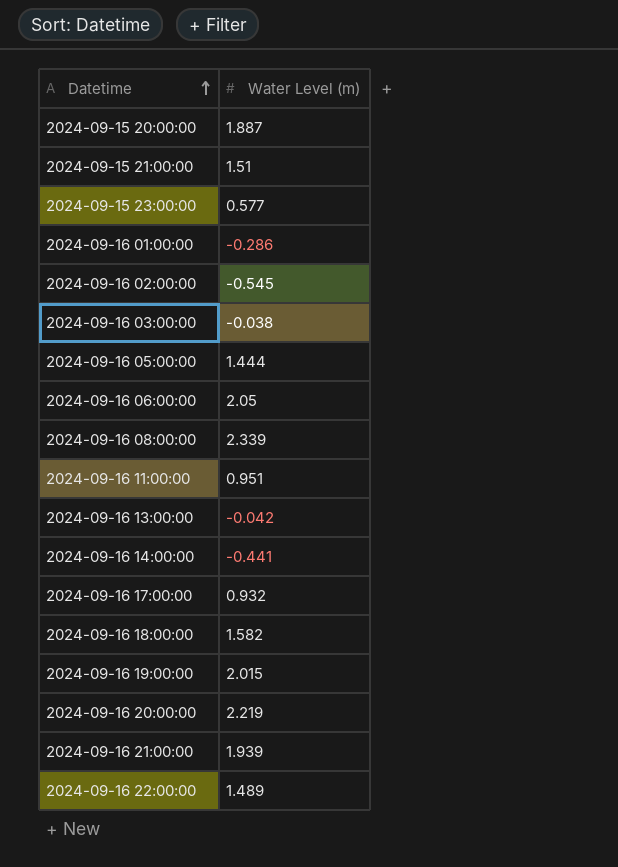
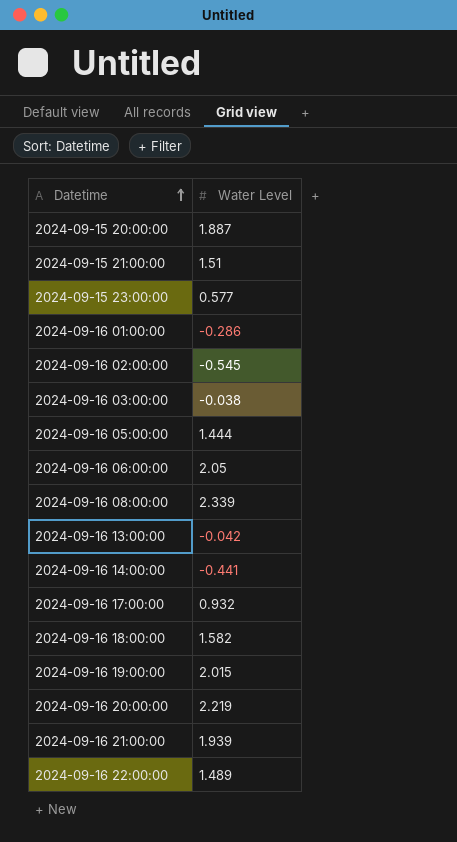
column name: Water Level (m) -> Water Level
row 2024-09-16 11:00:00: 0.951 -> none

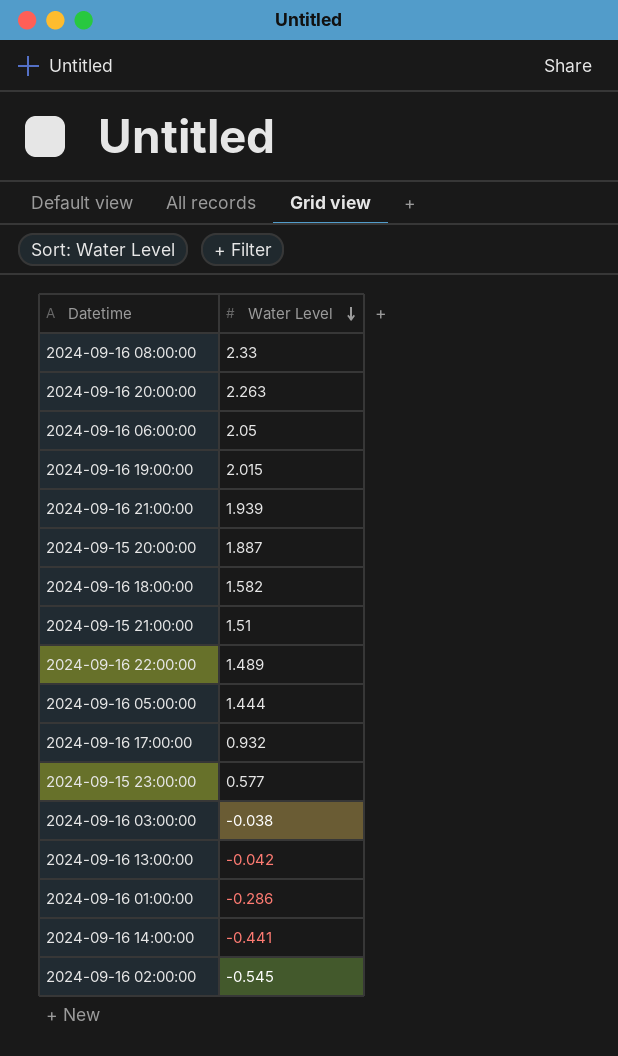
row order: Datetime ascending -> Water Level descending
2024-09-16 08:00:00 | Water Level: 2.339 -> 2.33
2024-09-16 20:00:00 | Water Level: 2.219 -> 2.263

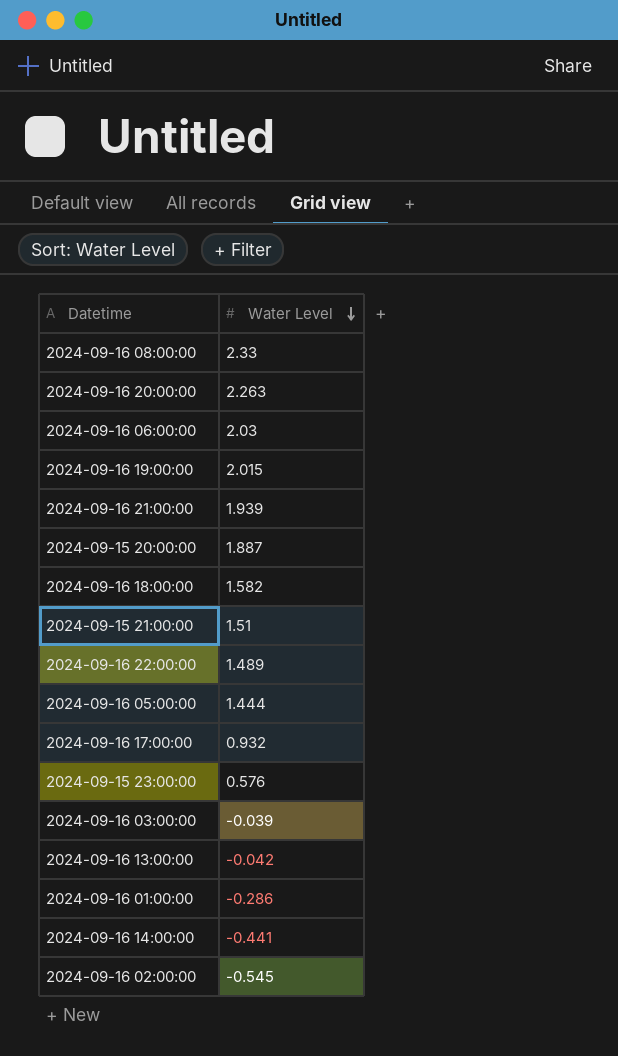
2024-09-16 06:00:00 | Water Level: 2.05 -> 2.03
2024-09-15 23:00:00 | Water Level: 0.577 -> 0.576
2024-09-16 03:00:00 | Water Level: -0.038 -> -0.039

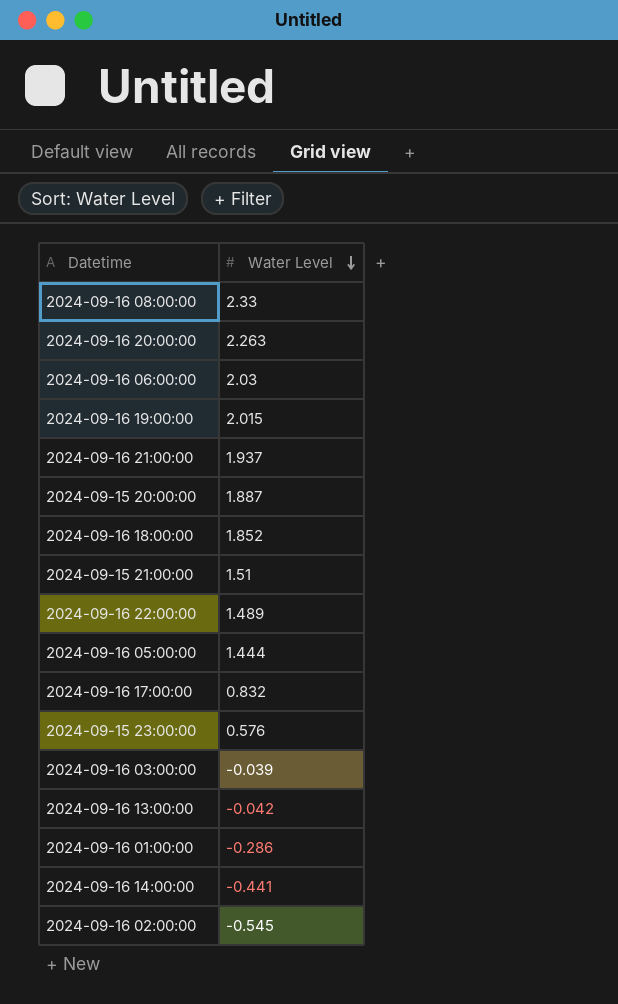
2024-09-16 21:00:00 | Water Level: 1.939 -> 1.937
2024-09-16 18:00:00 | Water Level: 1.582 -> 1.852
2024-09-16 17:00:00 | Water Level: 0.932 -> 0.832

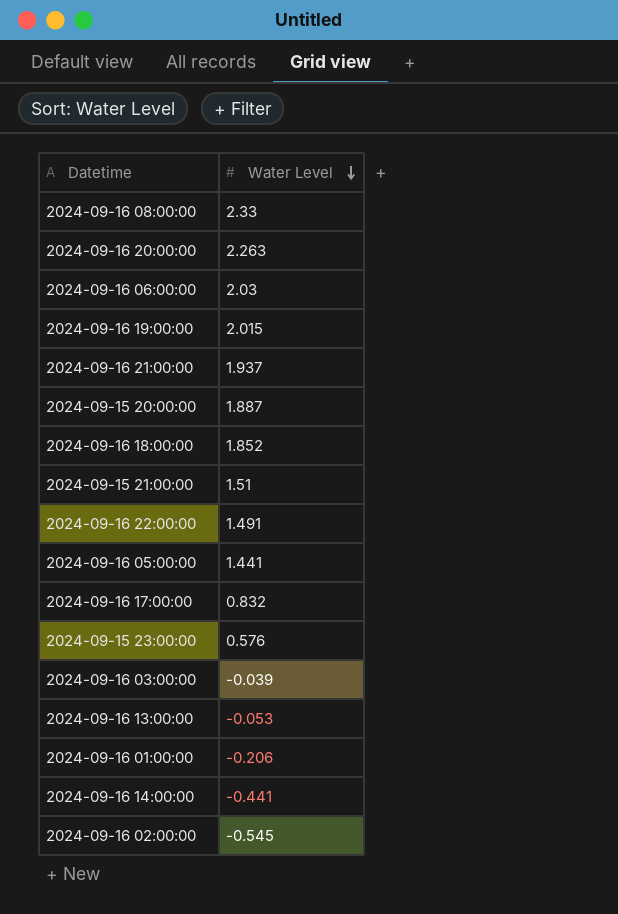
2024-09-16 22:00:00 | Water Level: 1.489 -> 1.491
2024-09-16 05:00:00 | Water Level: 1.444 -> 1.441
2024-09-16 13:00:00 | Water Level: -0.042 -> -0.053
2024-09-16 01:00:00 | Water Level: -0.286 -> -0.206

